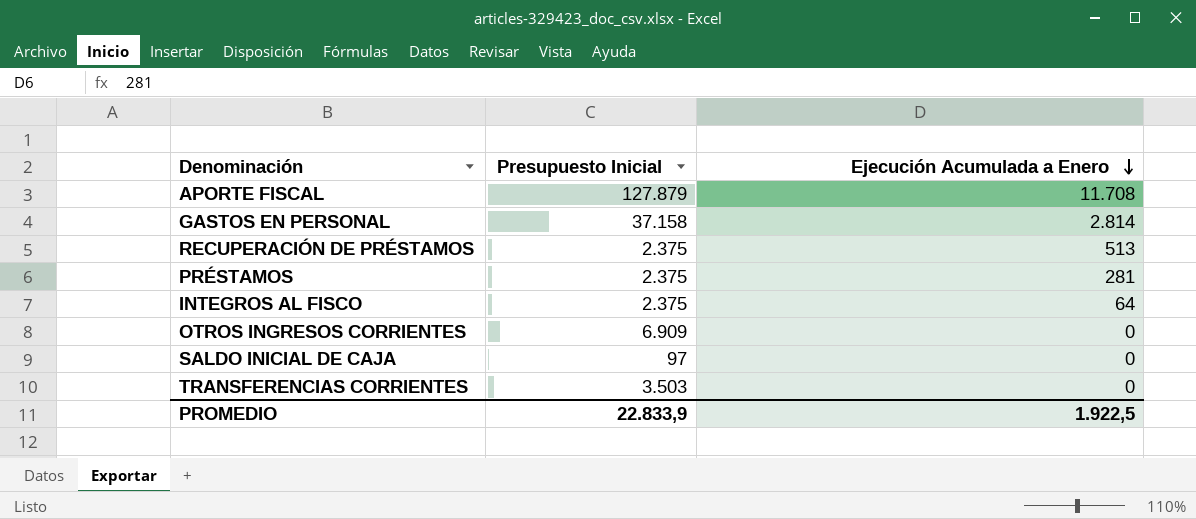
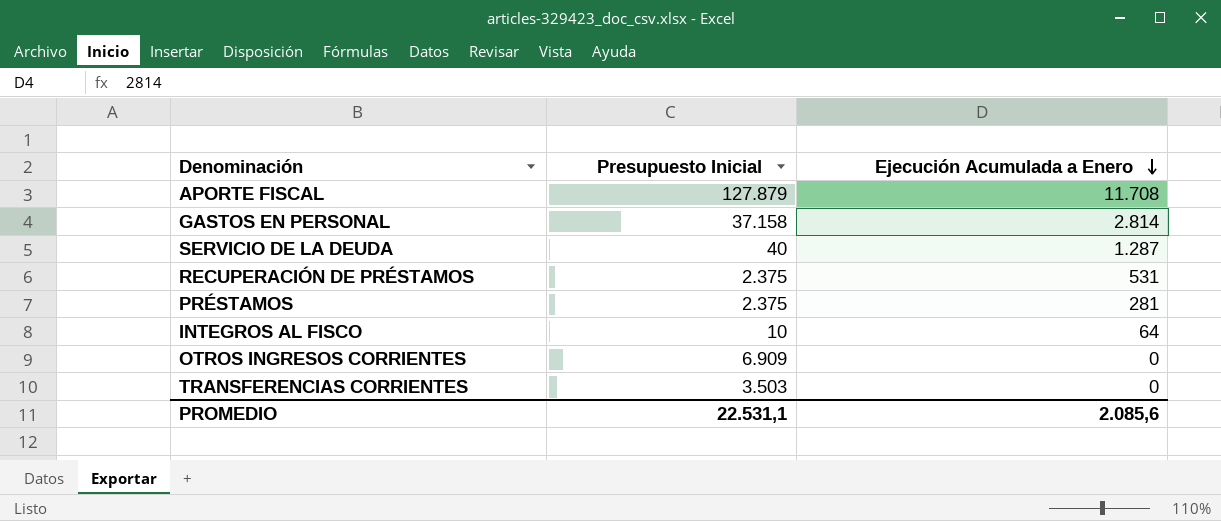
row SALDO INICIAL DE CAJA: 97 | 0 -> none
row SERVICIO DE LA DEUDA: none -> 40 | 1.287
RECUPERACIÓN DE PRÉSTAMOS | Ejecución Acumulada a Enero: 513 -> 531
INTEGROS AL FISCO | Presupuesto Inicial: 2.375 -> 10
PROMEDIO | Presupuesto Inicial: 22.833,9 -> 22.531,1
PROMEDIO | Ejecución Acumulada a Enero: 1.922,5 -> 2.085,6

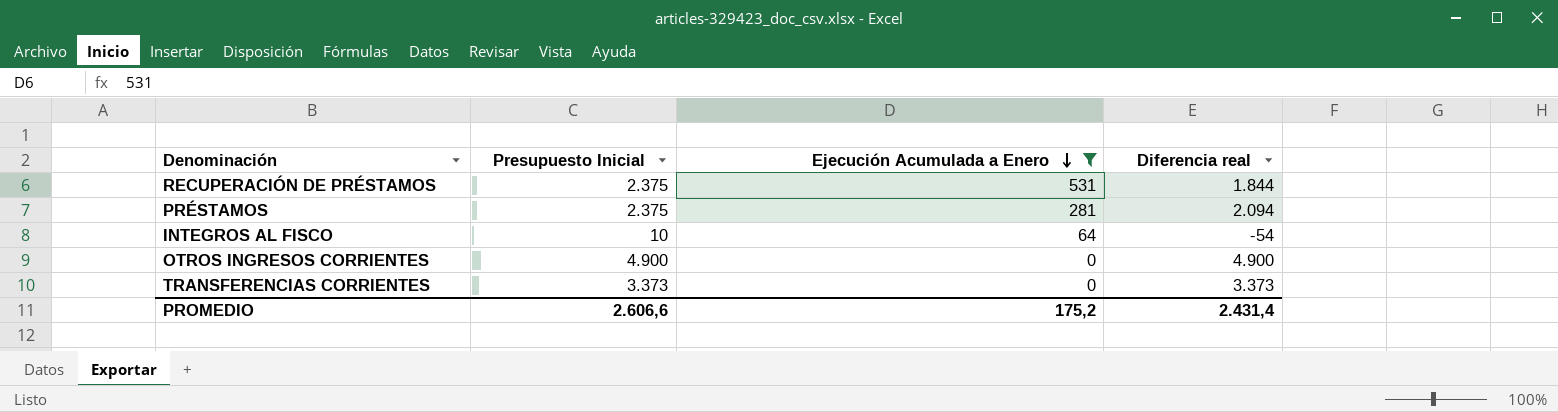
filter: none -> Ejecución Acumulada a Enero <= 531
column Diferencia real | formula: none -> [Presupuesto Inicial] - [Ejecución Acumulada a Enero]
OTROS INGRESOS CORRIENTES | Presupuesto Inicial: 6.909 -> 4.900
TRANSFERENCIAS CORRIENTES | Presupuesto Inicial: 3.503 -> 3.373
PROMEDIO | Presupuesto Inicial: 22.531,1 -> 2.606,6
PROMEDIO | Ejecución Acumulada a Enero: 2.085,6 -> 175,2

